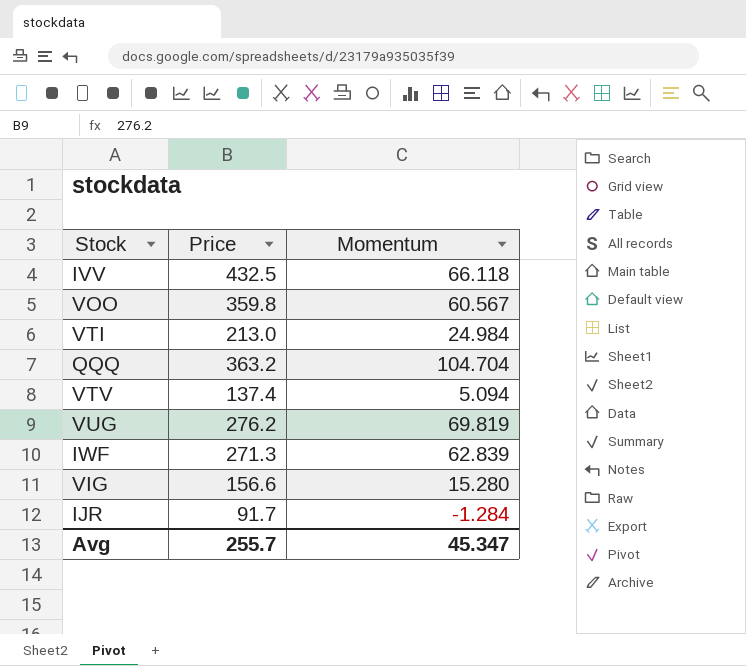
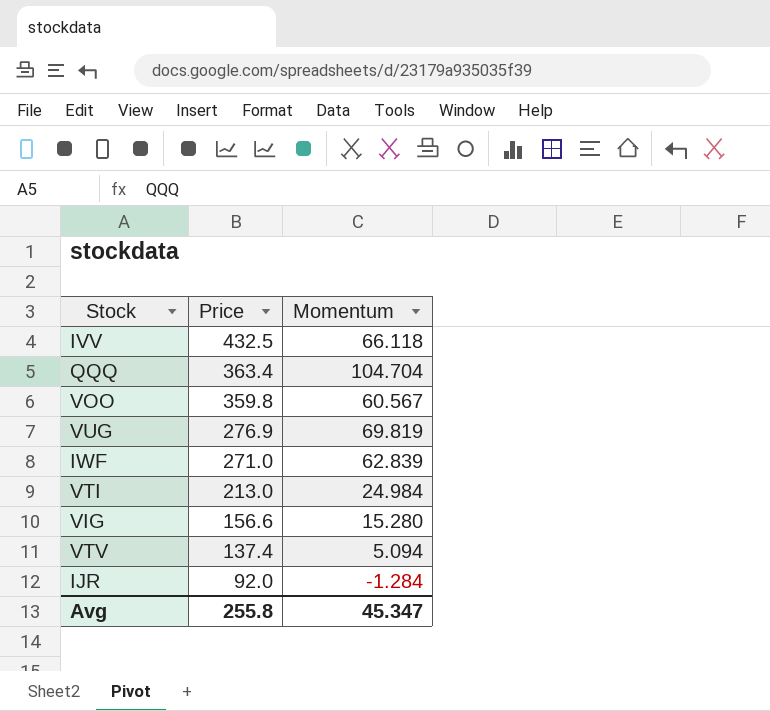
row order: none -> Price descending
QQQ | Price: 363.2 -> 363.4
VUG | Price: 276.2 -> 276.9
IWF | Price: 271.3 -> 271.0
IJR | Price: 91.7 -> 92.0
Avg | Price: 255.7 -> 255.8

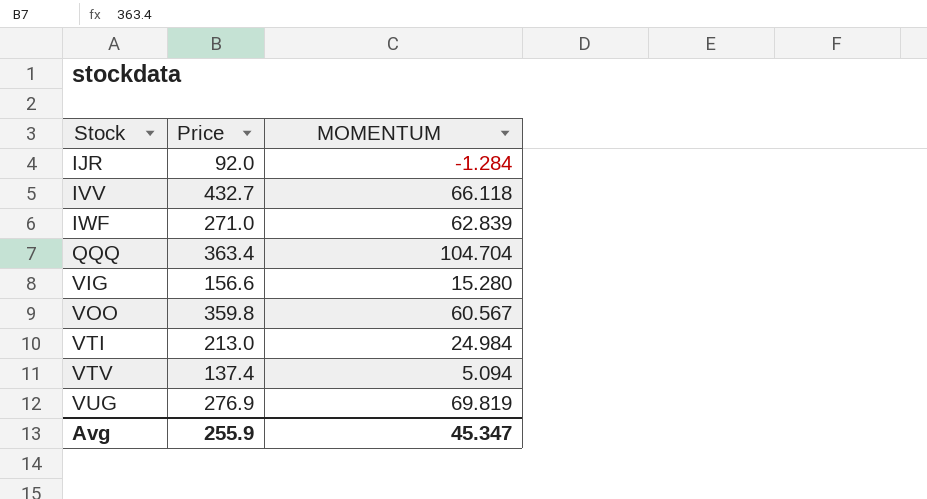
row order: Price descending -> Stock ascending
column name: Momentum -> MOMENTUM
IVV | Price: 432.5 -> 432.7
Avg | Price: 255.8 -> 255.9

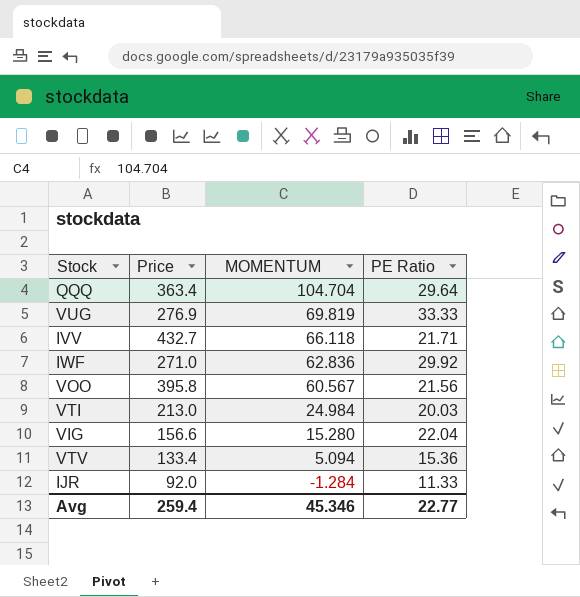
row order: Stock ascending -> MOMENTUM descending
column PE Ratio | position: none -> 4
IWF | MOMENTUM: 62.839 -> 62.836
VOO | Price: 359.8 -> 395.8
VTV | Price: 137.4 -> 133.4
Avg | Price: 255.9 -> 259.4
Avg | MOMENTUM: 45.347 -> 45.346

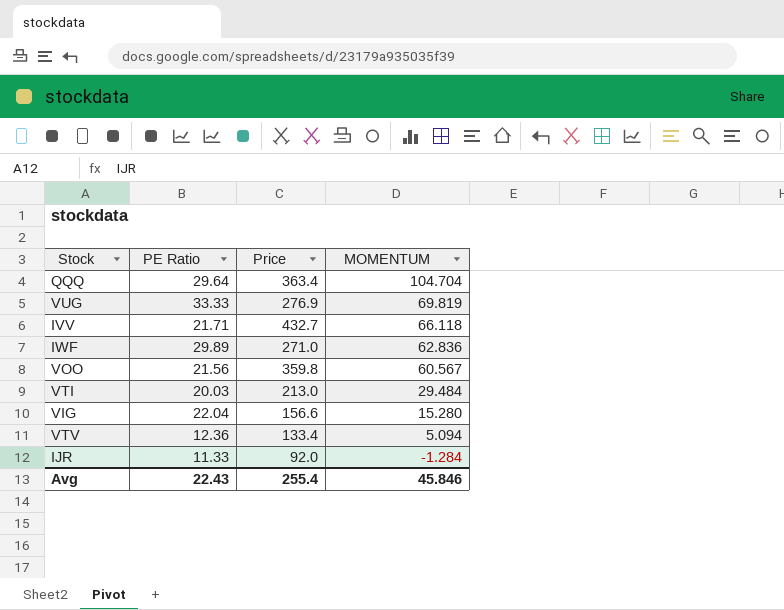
column PE Ratio | position: 4 -> 2
IWF | PE Ratio: 29.92 -> 29.89
VOO | Price: 395.8 -> 359.8
VTI | MOMENTUM: 24.984 -> 29.484
VTV | PE Ratio: 15.36 -> 12.36
Avg | PE Ratio: 22.77 -> 22.43
Avg | Price: 259.4 -> 255.4
Avg | MOMENTUM: 45.346 -> 45.846

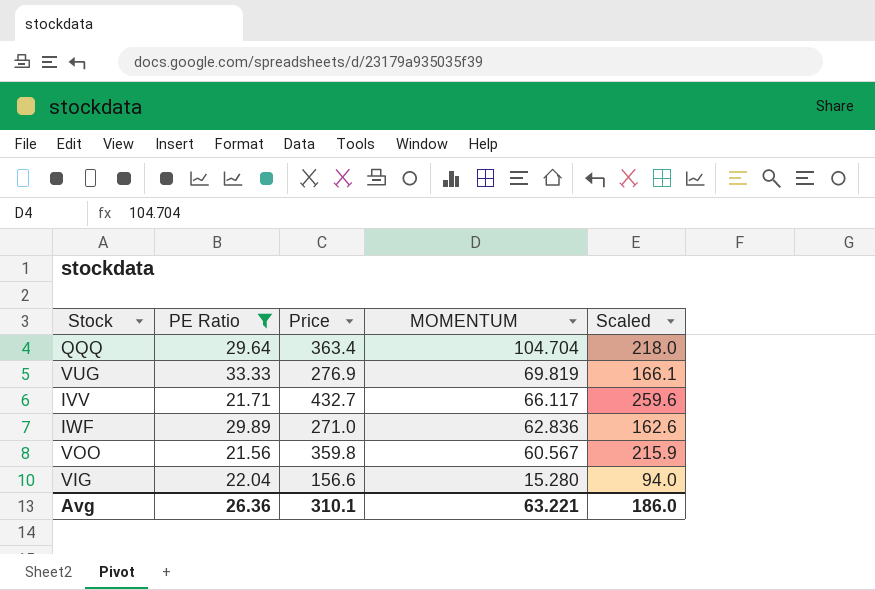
filter: none -> PE Ratio >= 21.56
column Scaled | formula: none -> [Price] * 0.6
IVV | MOMENTUM: 66.118 -> 66.117
Avg | PE Ratio: 22.43 -> 26.36
Avg | Price: 255.4 -> 310.1
Avg | MOMENTUM: 45.846 -> 63.221

